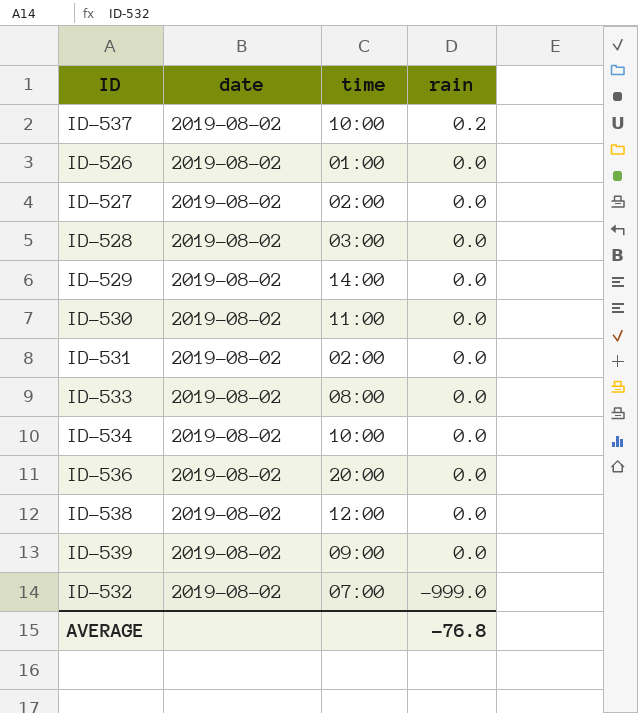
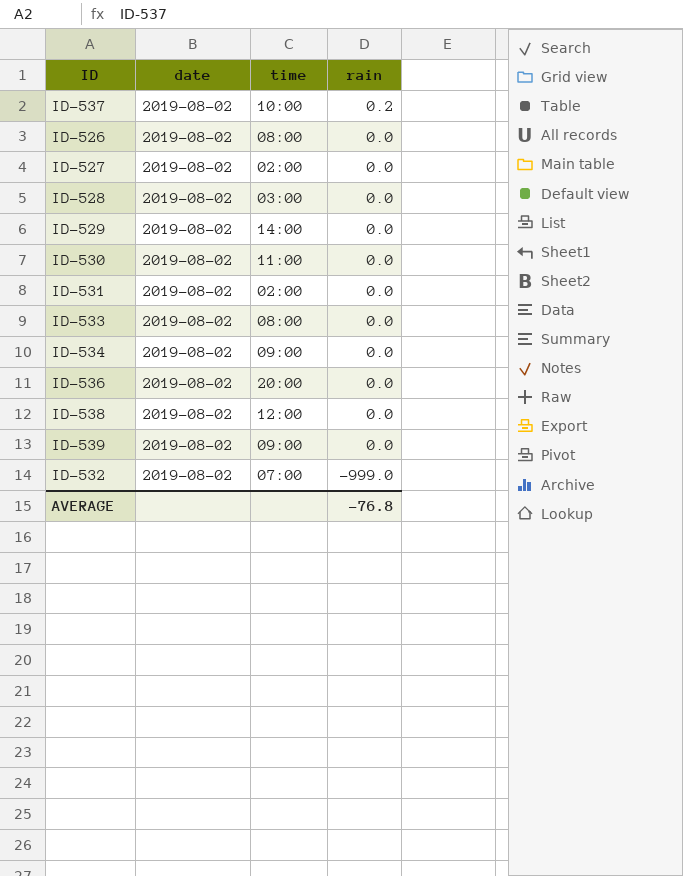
ID-526 | time: 01:00 -> 08:00
ID-534 | time: 10:00 -> 09:00

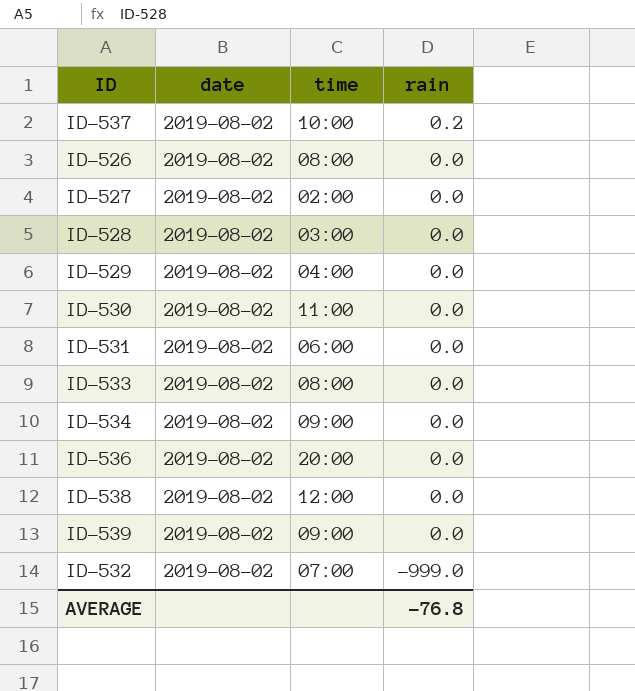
ID-529 | time: 14:00 -> 04:00
ID-531 | time: 02:00 -> 06:00

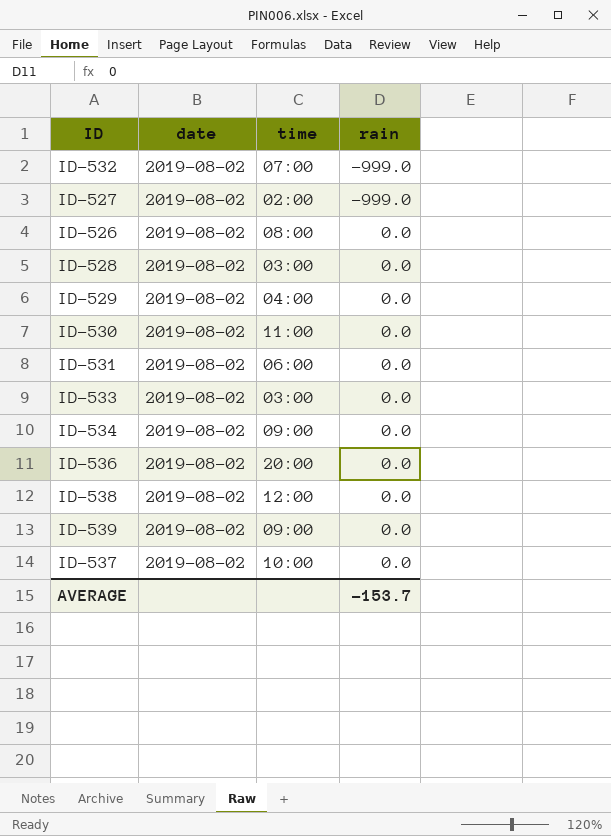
row order: rain descending -> rain ascending
ID-527 | rain: 0.0 -> -999.0
ID-533 | time: 08:00 -> 03:00
ID-537 | rain: 0.2 -> 0.0
AVERAGE | rain: -76.8 -> -153.7

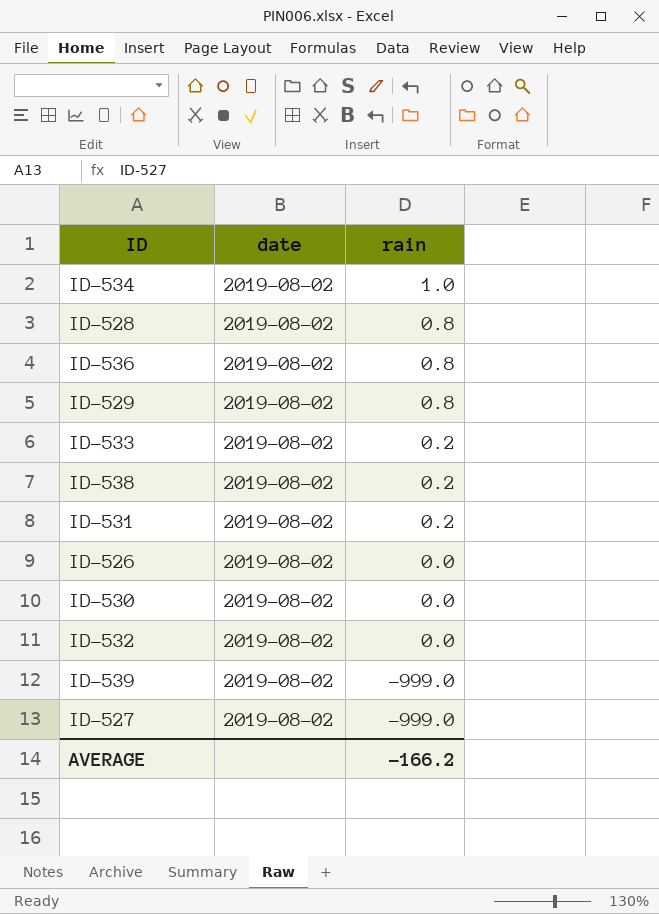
row order: rain ascending -> rain descending
column time | position: 3 -> none
row ID-537: 2019-08-02 | 10:00 | 0.0 -> none
ID-534 | rain: 0.0 -> 1.0
ID-528 | rain: 0.0 -> 0.8
ID-536 | rain: 0.0 -> 0.8
ID-529 | rain: 0.0 -> 0.8
ID-533 | rain: 0.0 -> 0.2
ID-538 | rain: 0.0 -> 0.2
ID-531 | rain: 0.0 -> 0.2
ID-532 | rain: -999.0 -> 0.0
ID-539 | rain: 0.0 -> -999.0
AVERAGE | rain: -153.7 -> -166.2

